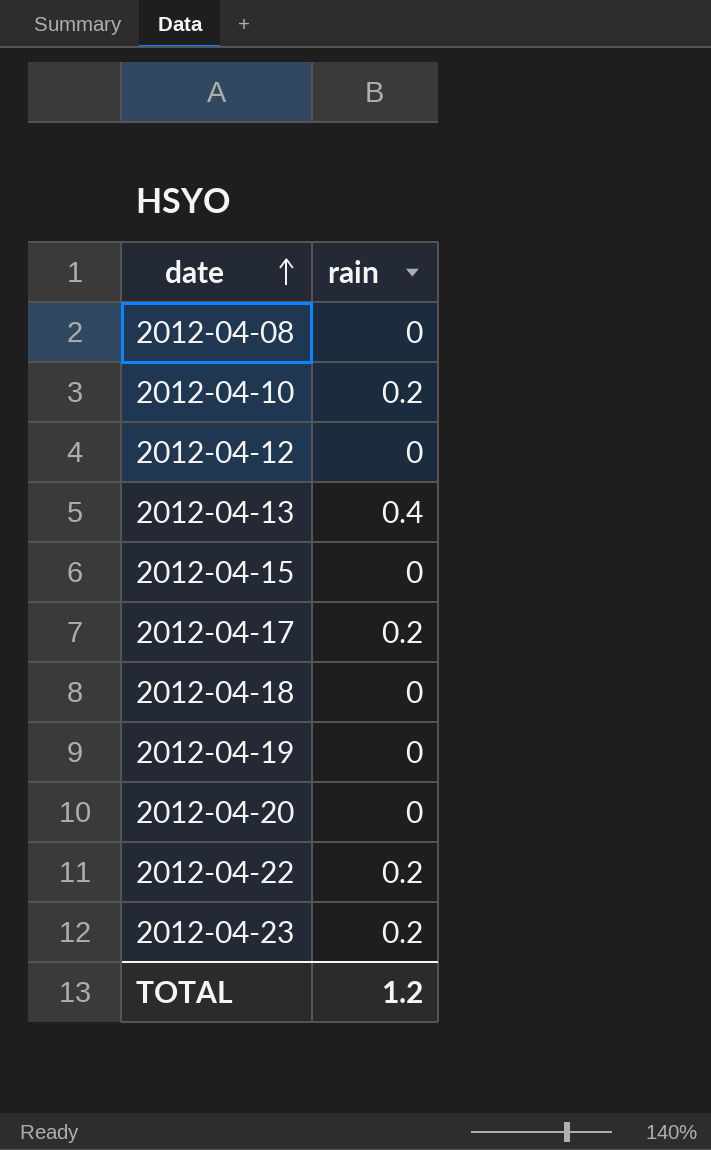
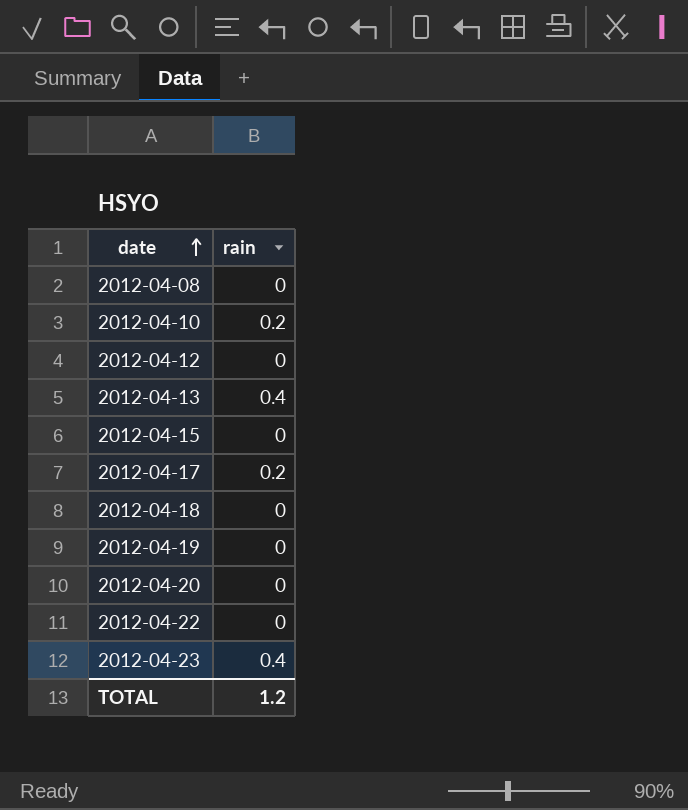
2012-04-22 | rain: 0.2 -> 0
2012-04-23 | rain: 0.2 -> 0.4

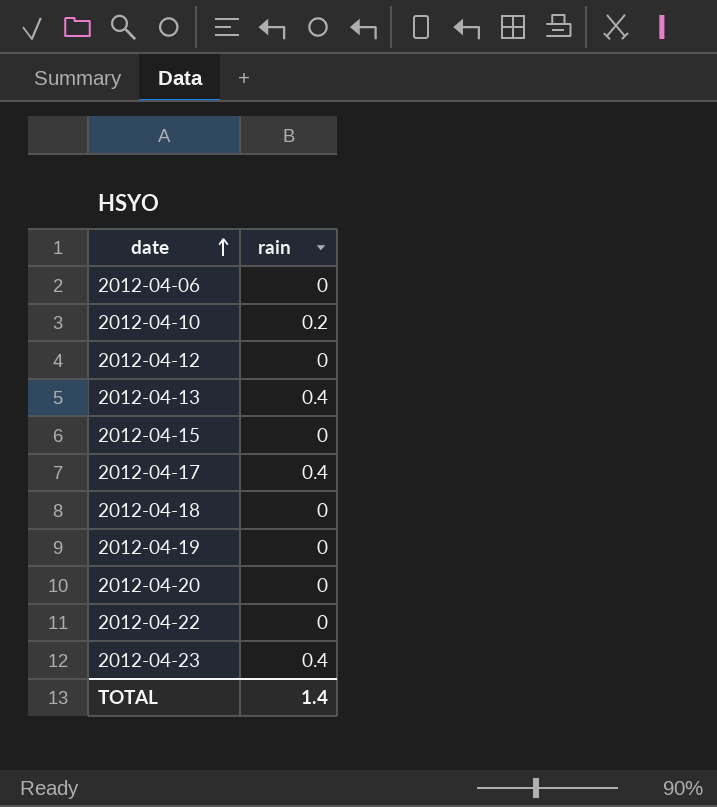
row 2012-04-08: 0 -> none
row 2012-04-06: none -> 0
2012-04-17 | rain: 0.2 -> 0.4
TOTAL | rain: 1.2 -> 1.4

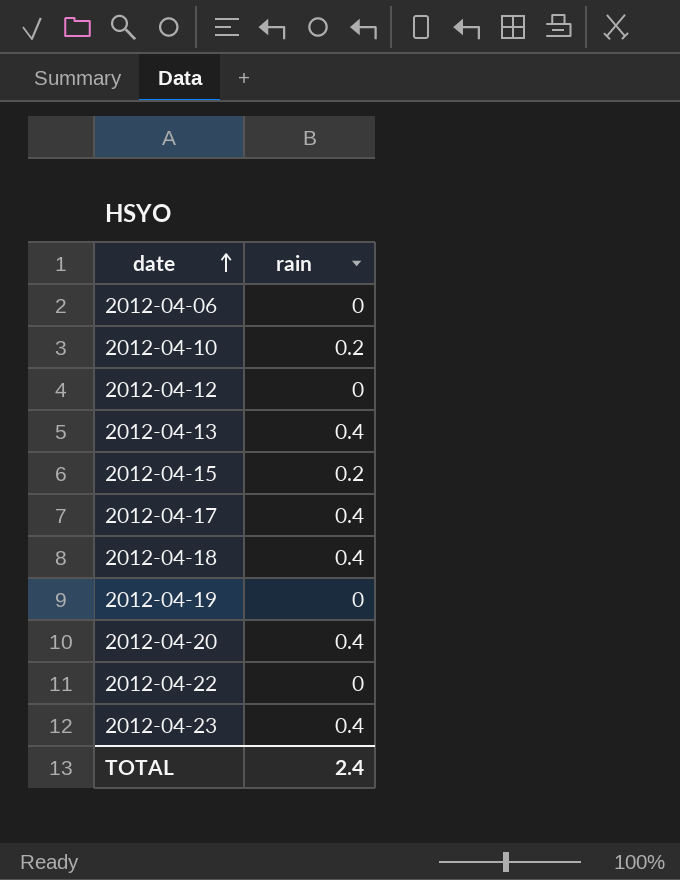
2012-04-15 | rain: 0 -> 0.2
2012-04-18 | rain: 0 -> 0.4
2012-04-20 | rain: 0 -> 0.4
TOTAL | rain: 1.4 -> 2.4

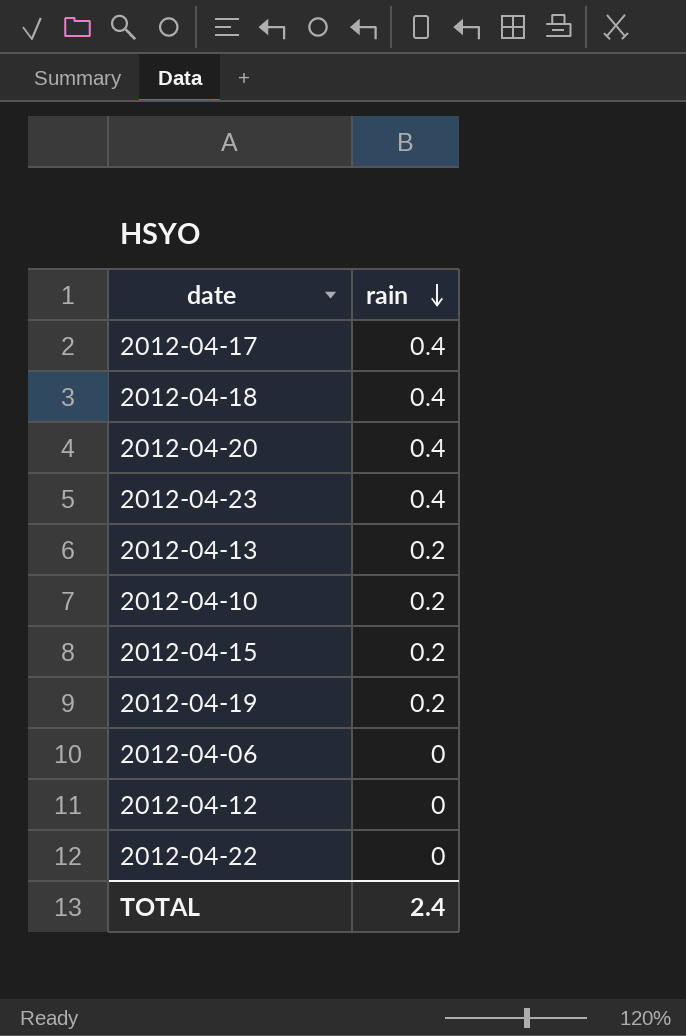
row order: date ascending -> rain descending
2012-04-13 | rain: 0.4 -> 0.2
2012-04-19 | rain: 0 -> 0.2

